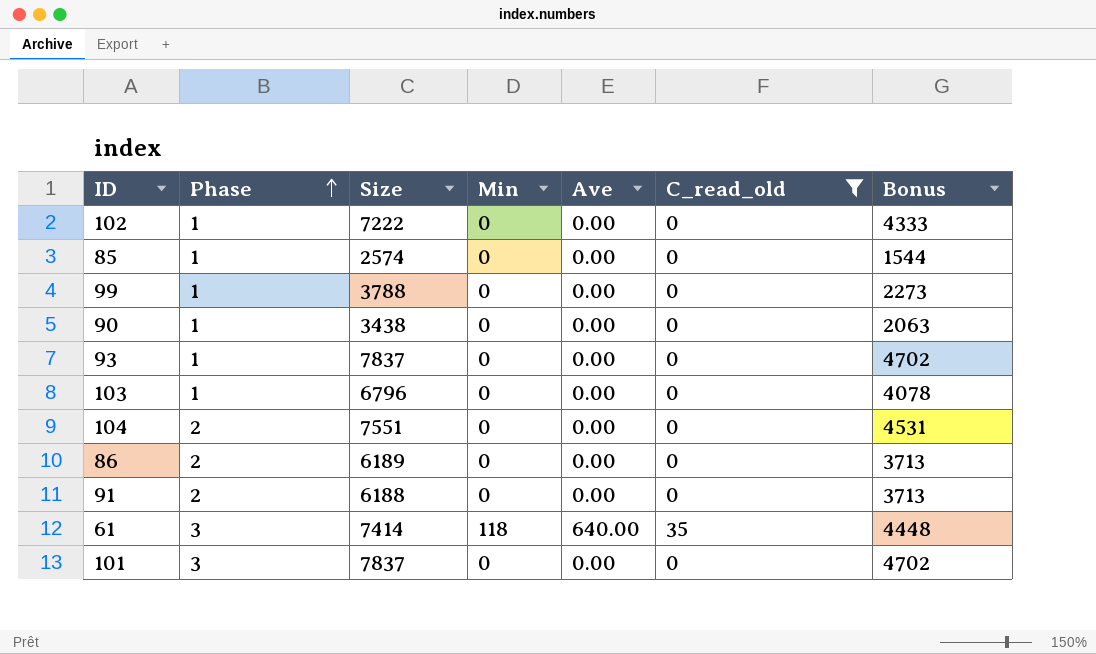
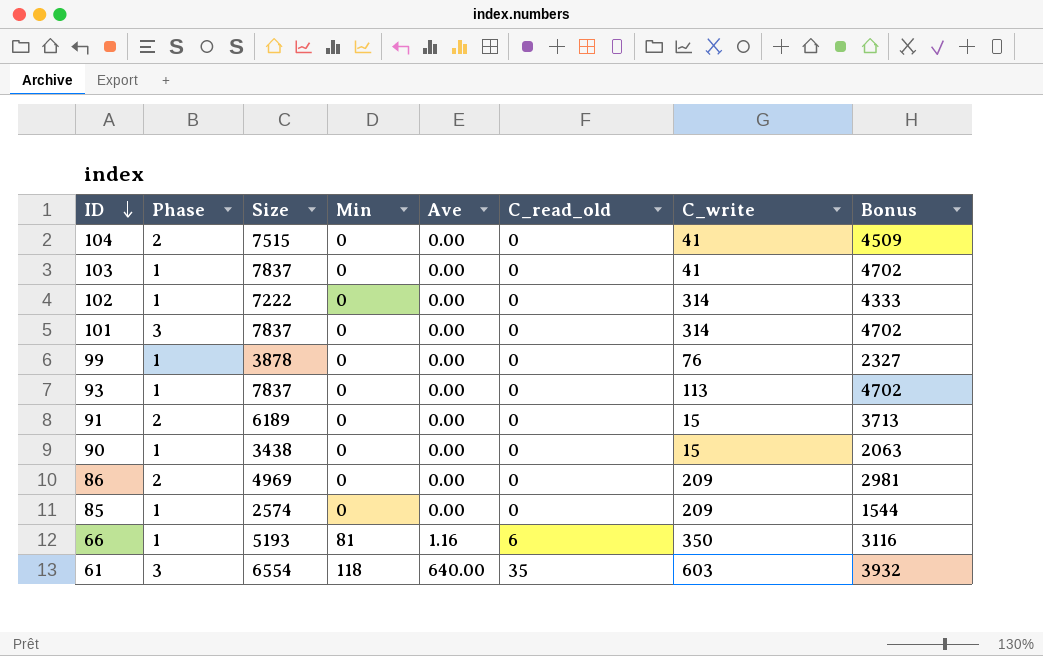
filter: C_read_old != 6 -> none
row order: Phase ascending -> ID descending
column C_write | position: none -> 7
104 | Size: 7551 -> 7515
104 | Bonus: 4531 -> 4509
103 | Size: 6796 -> 7837
103 | Bonus: 4078 -> 4702
99 | Size: 3788 -> 3878
99 | Bonus: 2273 -> 2327
91 | Size: 6188 -> 6189
86 | Size: 6189 -> 4969
86 | Bonus: 3713 -> 2981
61 | Size: 7414 -> 6554
61 | Bonus: 4448 -> 3932

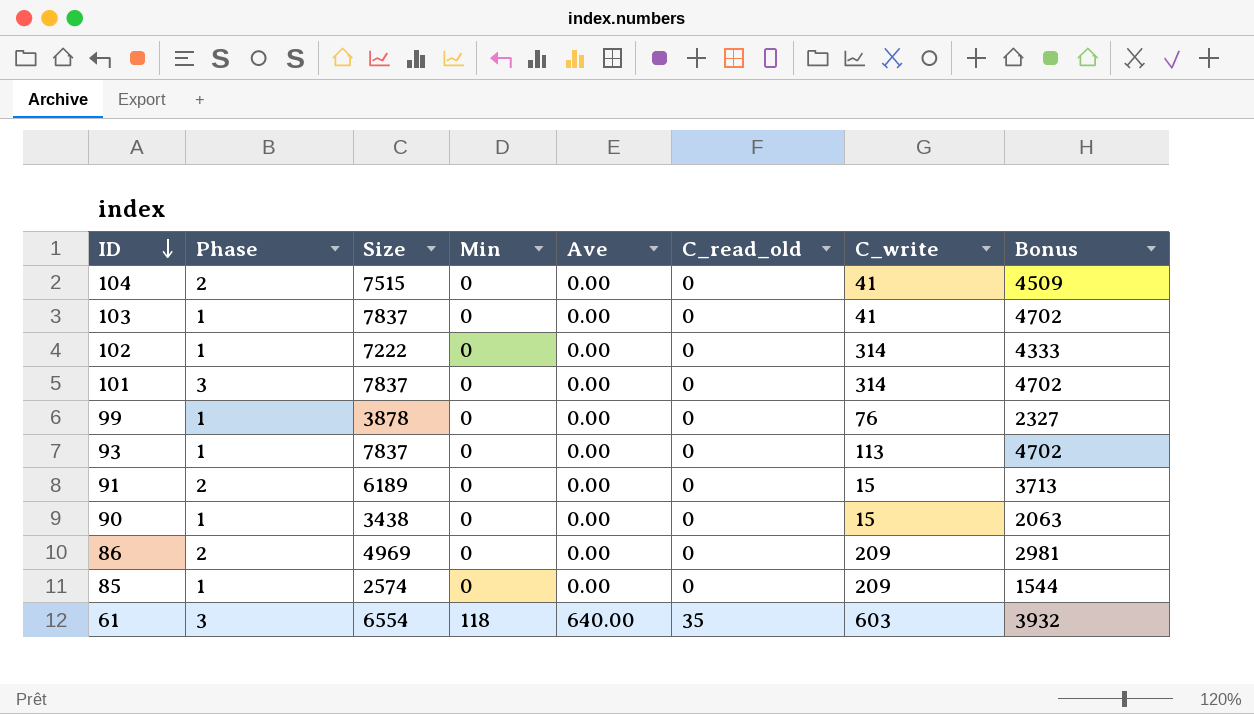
row 66: 1 | 5193 | 81 | 1.16 | 6 | 350 | 3116 -> none

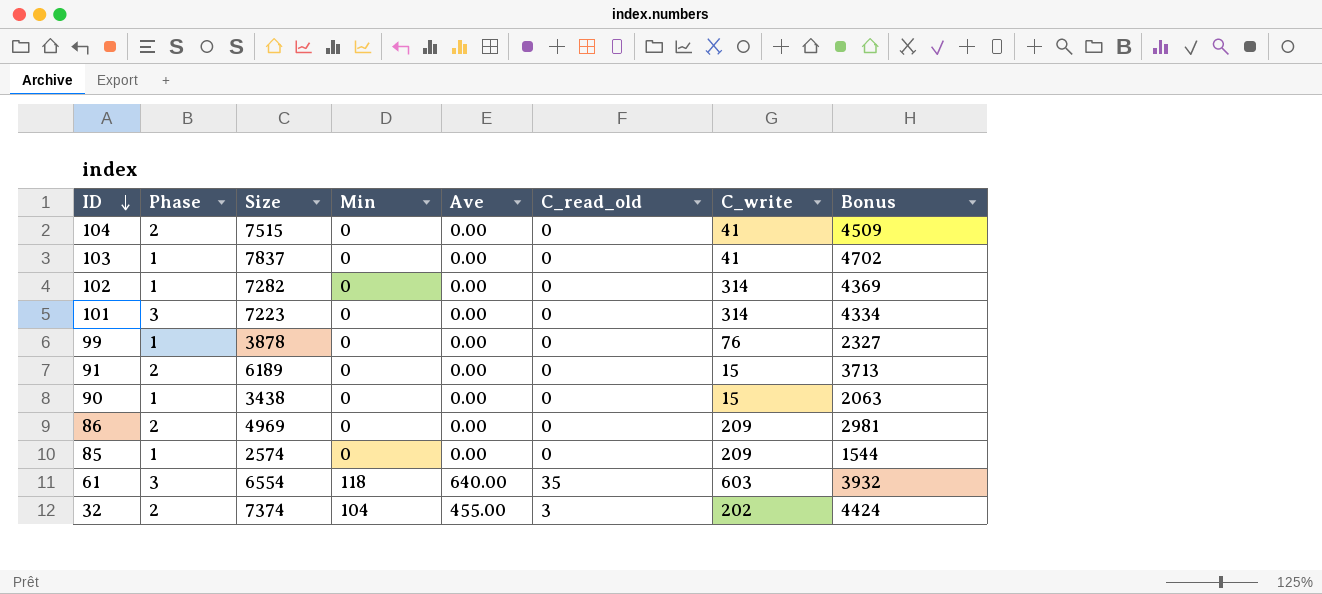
row 93: 1 | 7837 | 0 | 0.00 | 0 | 113 | 4702 -> none
102 | Size: 7222 -> 7282
102 | Bonus: 4333 -> 4369
101 | Size: 7837 -> 7223
101 | Bonus: 4702 -> 4334
row 32: none -> 2 | 7374 | 104 | 455.00 | 3 | 202 | 4424

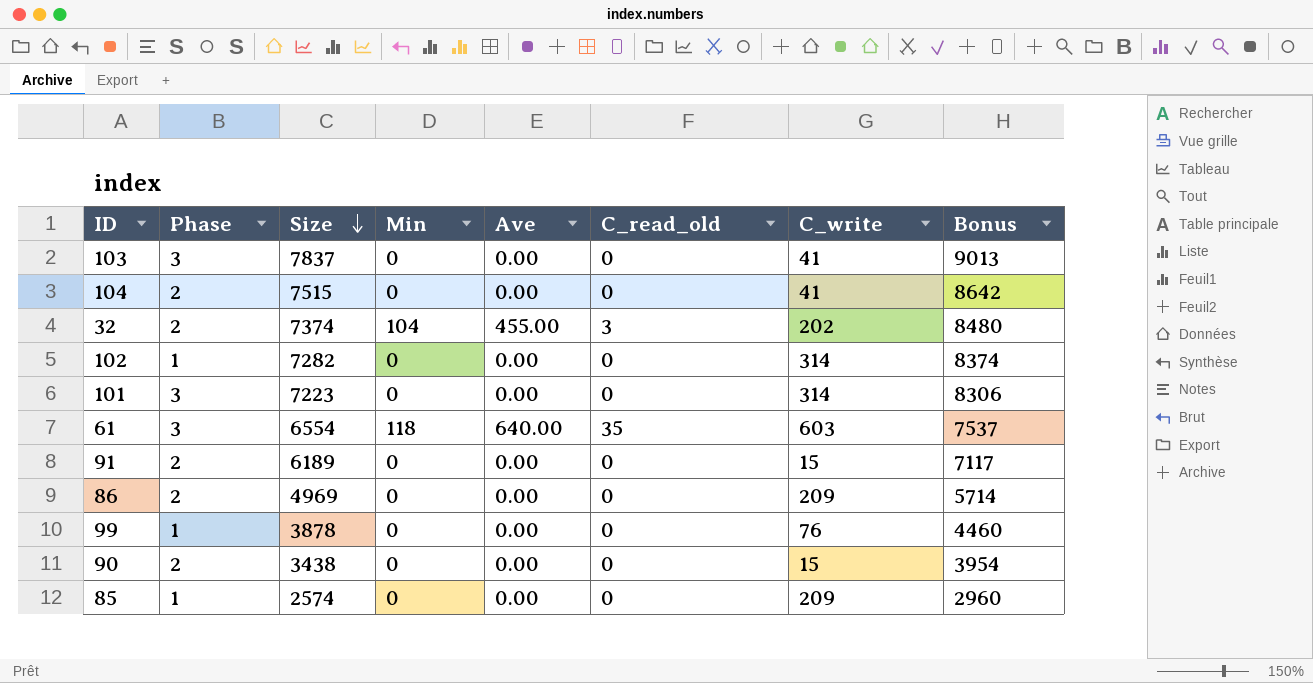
row order: ID descending -> Size descending
column Bonus | formula: [Size] * 0.6 -> [Size] * 1.15
103 | Phase: 1 -> 3
90 | Phase: 1 -> 2

